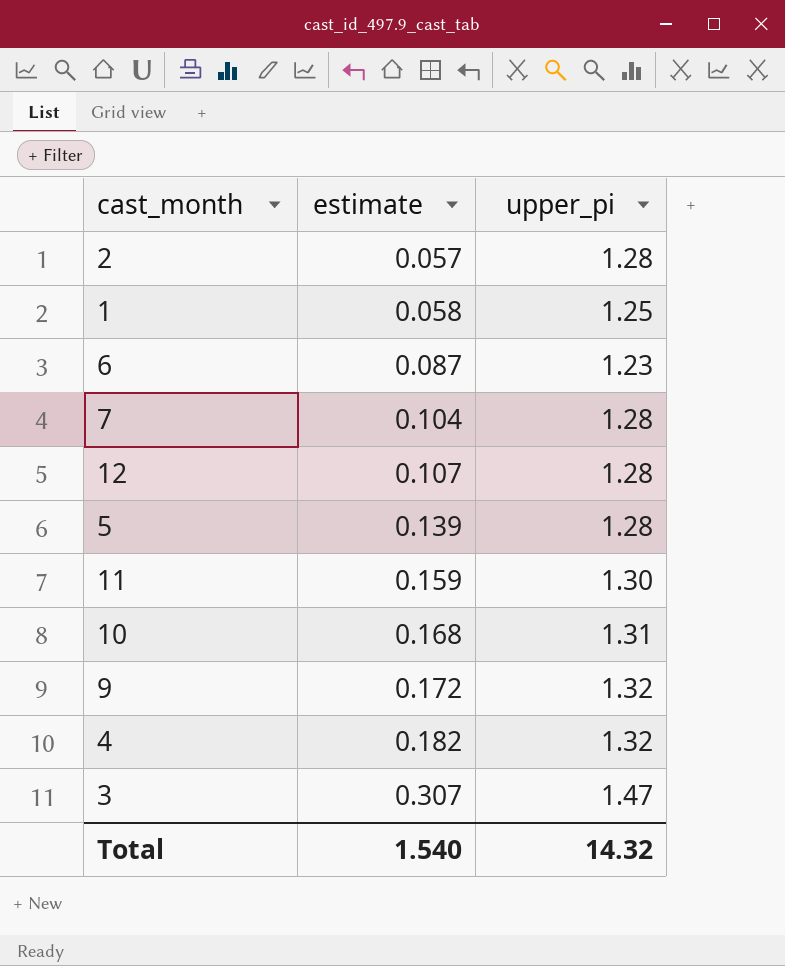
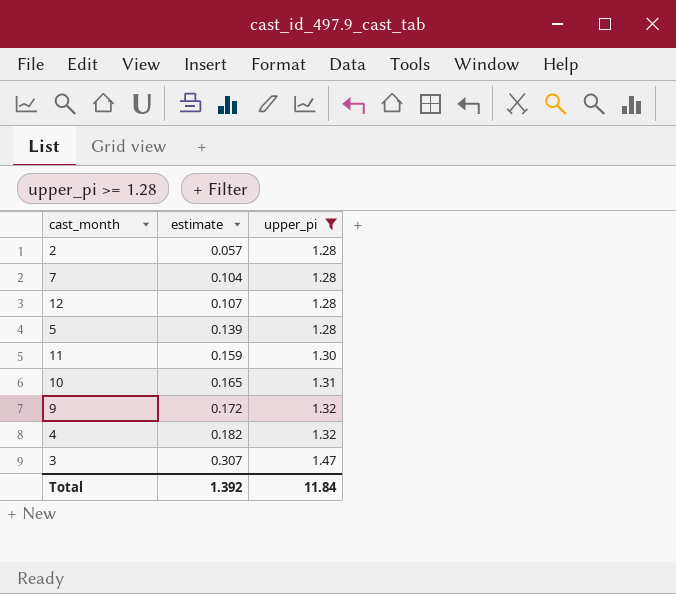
filter: none -> upper_pi >= 1.28
10 | estimate: 0.168 -> 0.165
Total | estimate: 1.540 -> 1.392
Total | upper_pi: 14.32 -> 11.84

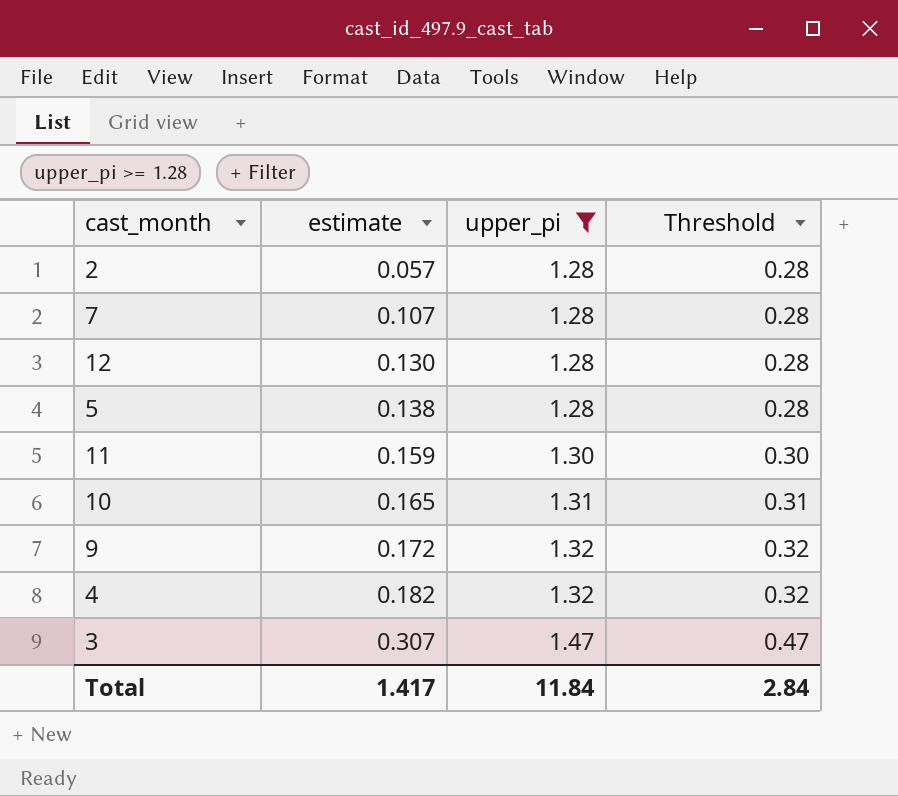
column Threshold | formula: none -> [upper_pi] - 1
7 | estimate: 0.104 -> 0.107
12 | estimate: 0.107 -> 0.130
5 | estimate: 0.139 -> 0.138
Total | estimate: 1.392 -> 1.417

